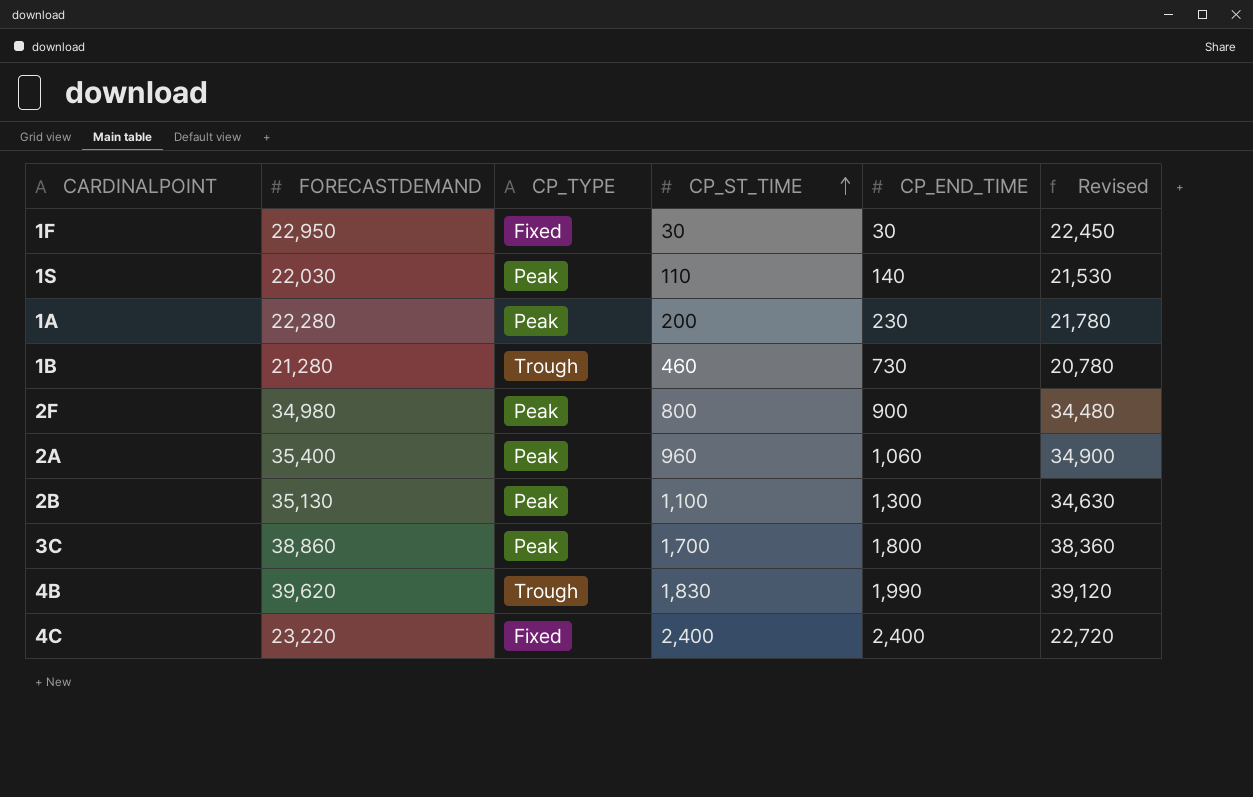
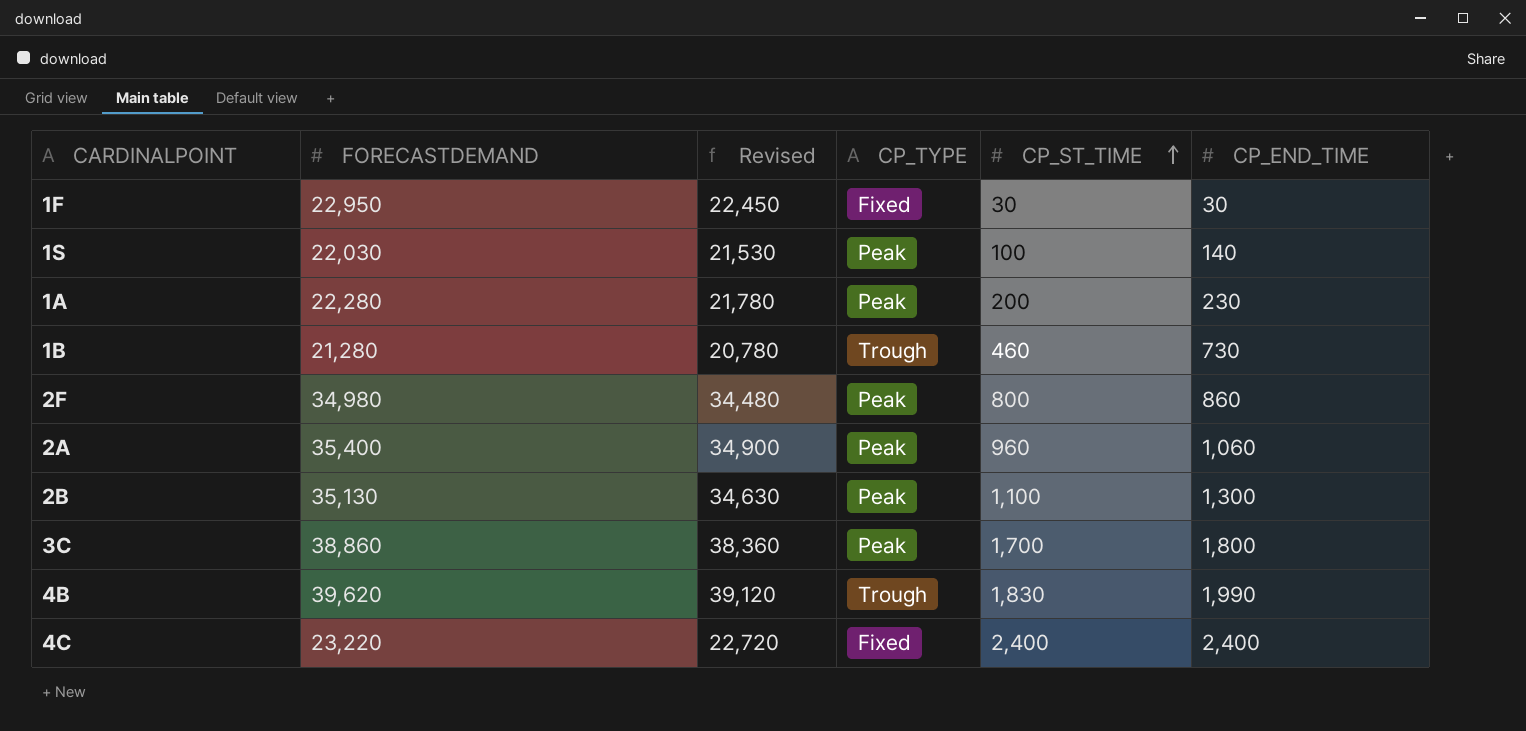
column Revised | position: 6 -> 3
1S | CP_ST_TIME: 110 -> 100
2F | CP_END_TIME: 900 -> 860

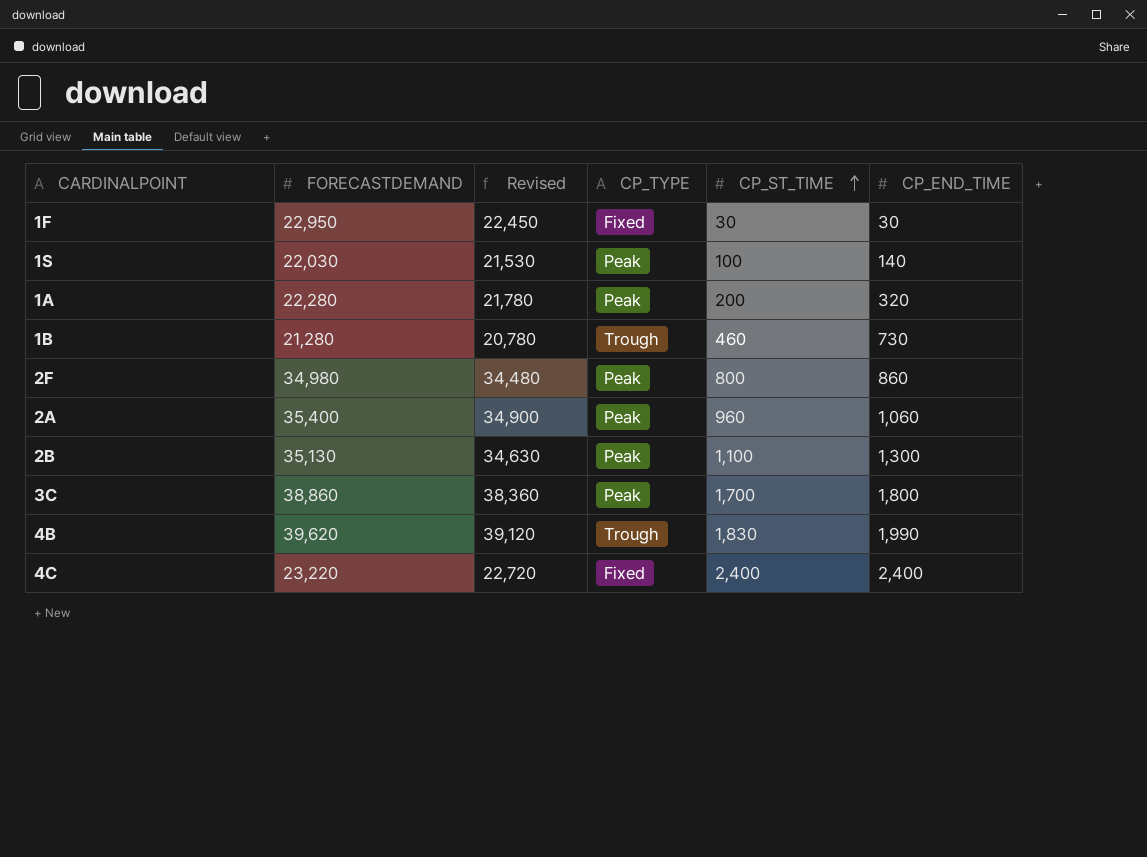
1A | CP_END_TIME: 230 -> 320

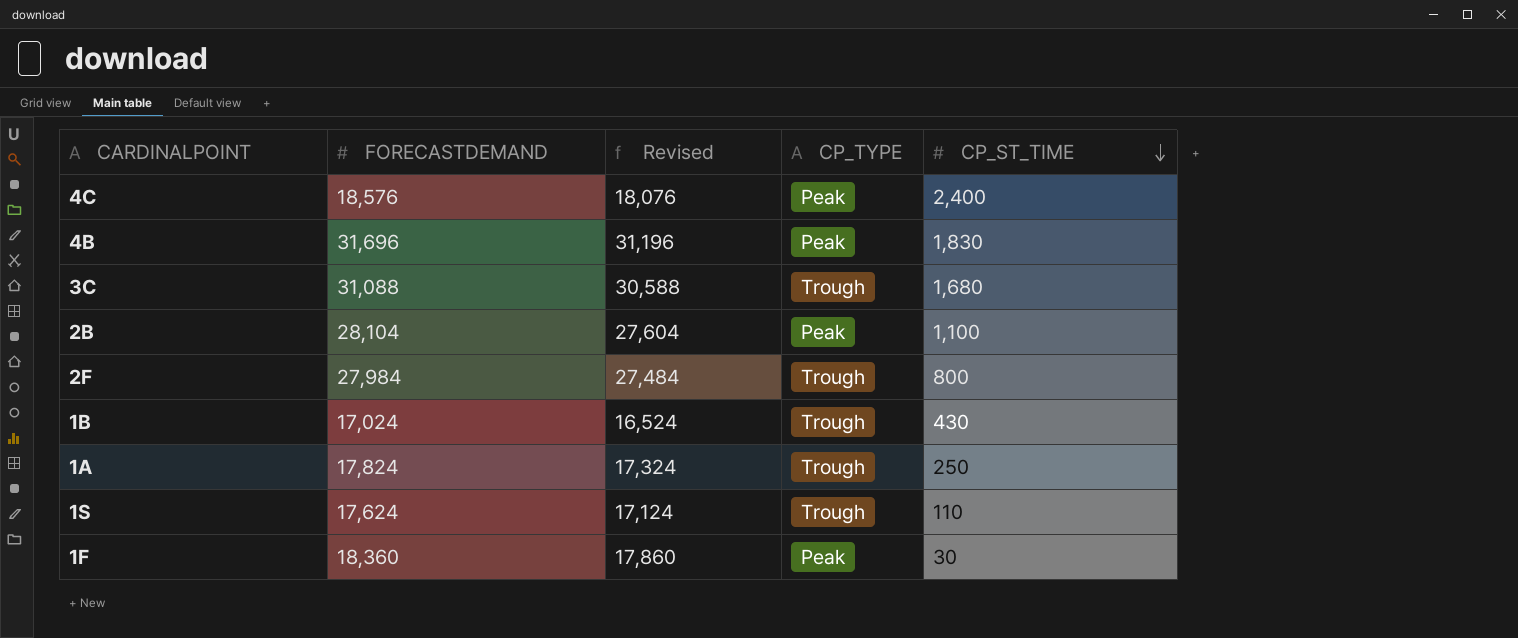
row order: CP_ST_TIME ascending -> CP_ST_TIME descending
column CP_END_TIME | position: 6 -> none
row 2A: 35,400 | 34,900 | Peak | 960 | 1,060 -> none
4C | FORECASTDEMAND: 23,220 -> 18,576
4C | Revised: 22,720 -> 18,076
4C | CP_TYPE: Fixed -> Peak
4B | FORECASTDEMAND: 39,620 -> 31,696
4B | Revised: 39,120 -> 31,196
4B | CP_TYPE: Trough -> Peak
3C | FORECASTDEMAND: 38,860 -> 31,088
3C | Revised: 38,360 -> 30,588
3C | CP_TYPE: Peak -> Trough
3C | CP_ST_TIME: 1,700 -> 1,680
2B | FORECASTDEMAND: 35,130 -> 28,104
2B | Revised: 34,630 -> 27,604
2F | FORECASTDEMAND: 34,980 -> 27,984
2F | Revised: 34,480 -> 27,484
2F | CP_TYPE: Peak -> Trough
1B | FORECASTDEMAND: 21,280 -> 17,024
1B | Revised: 20,780 -> 16,524
1B | CP_ST_TIME: 460 -> 430
1A | FORECASTDEMAND: 22,280 -> 17,824
1A | Revised: 21,780 -> 17,324
1A | CP_TYPE: Peak -> Trough
1A | CP_ST_TIME: 200 -> 250
1S | FORECASTDEMAND: 22,030 -> 17,624
1S | Revised: 21,530 -> 17,124
1S | CP_TYPE: Peak -> Trough
1S | CP_ST_TIME: 100 -> 110
1F | FORECASTDEMAND: 22,950 -> 18,360
1F | Revised: 22,450 -> 17,860
1F | CP_TYPE: Fixed -> Peak

